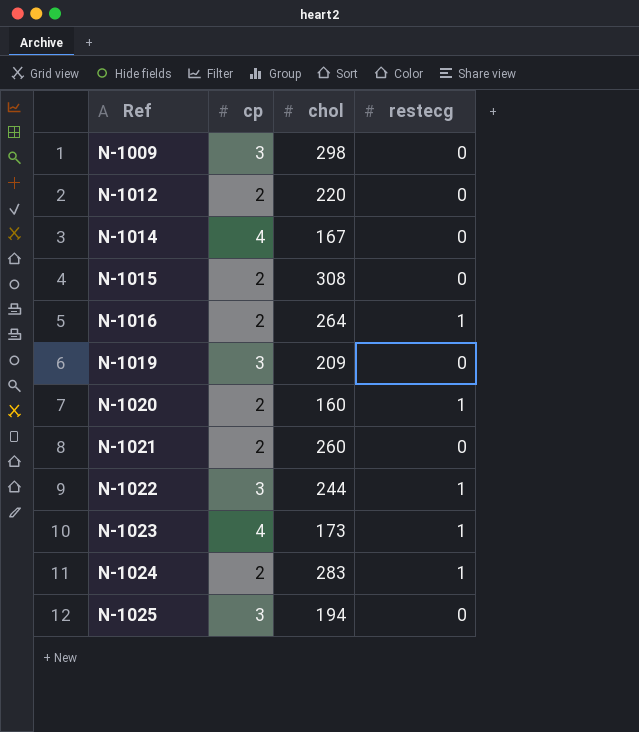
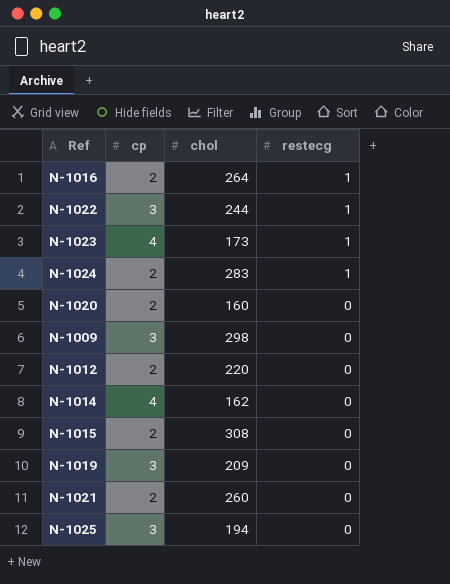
row order: Ref ascending -> restecg descending
N-1020 | restecg: 1 -> 0
N-1014 | chol: 167 -> 162

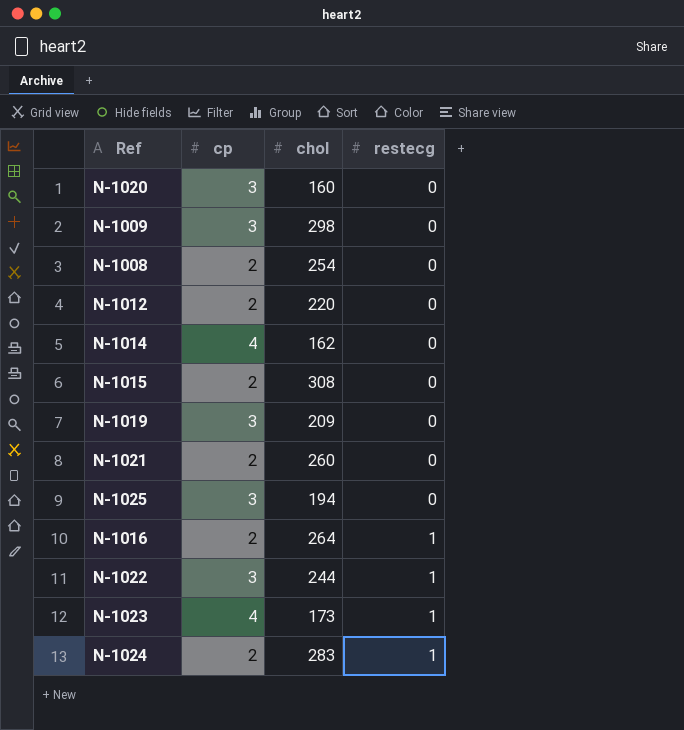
row order: restecg descending -> restecg ascending
N-1020 | cp: 2 -> 3
row N-1008: none -> 2 | 254 | 0

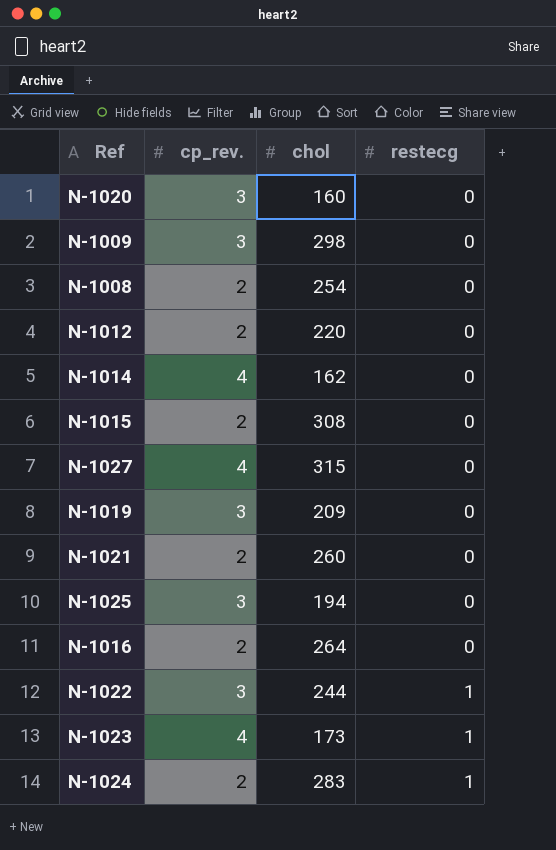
column name: cp -> cp_rev.
row N-1027: none -> 4 | 315 | 0
N-1016 | restecg: 1 -> 0

